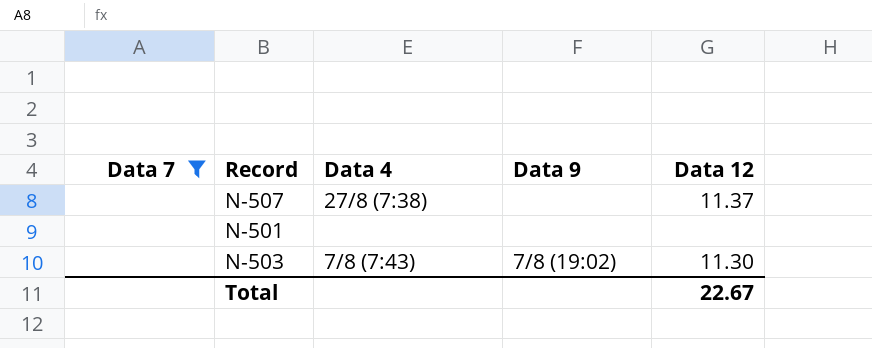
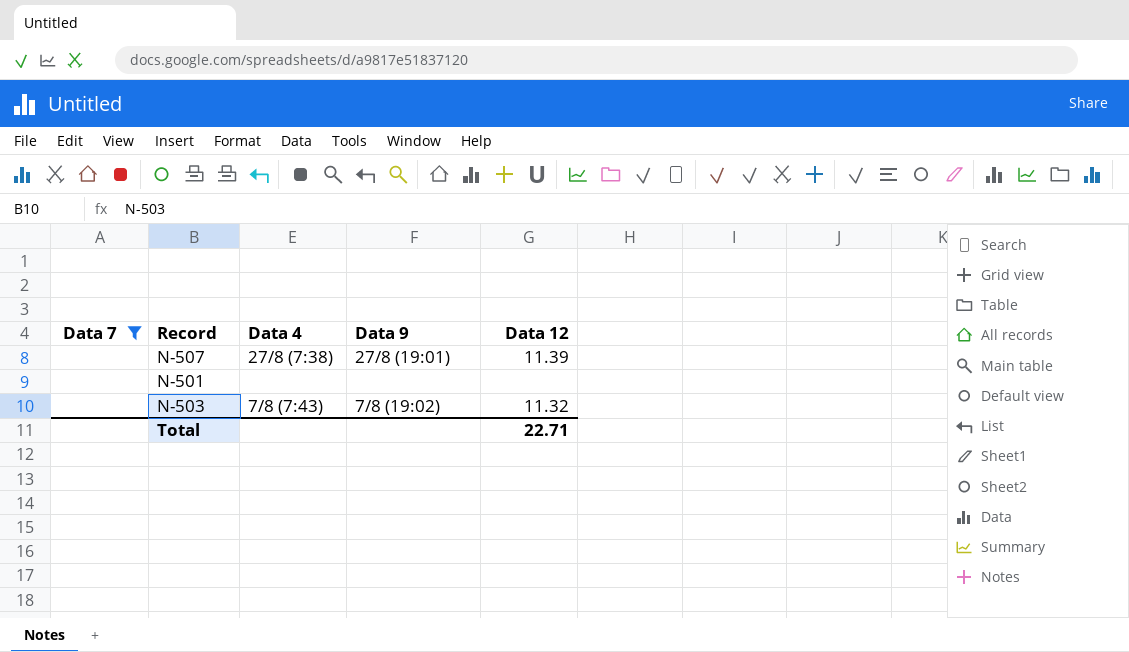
N-507 | Data 9: none -> 27/8 (19:01)
N-507 | Data 12: 11.37 -> 11.39
N-503 | Data 12: 11.30 -> 11.32
Total | Data 12: 22.67 -> 22.71

